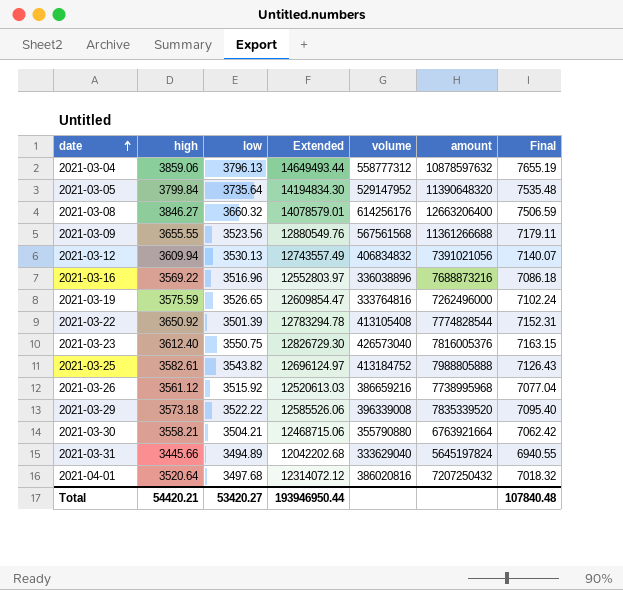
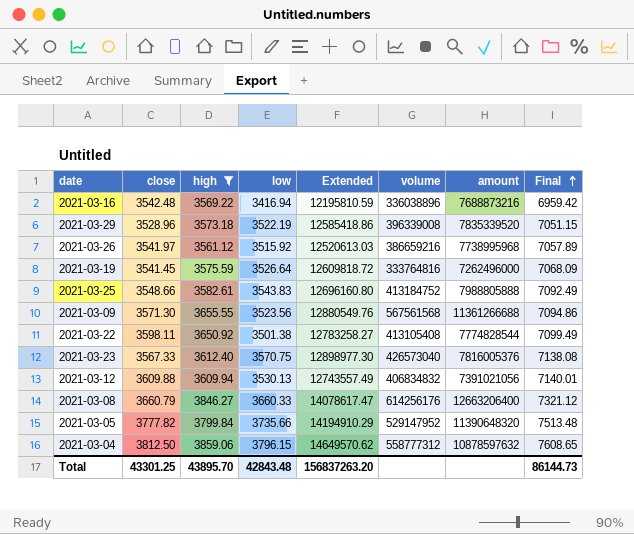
filter: none -> high >= 3561.12
row order: date ascending -> Final ascending
column close | position: none -> 2
column Final | formula: [high] + [low] -> [close] + [low]
2021-03-16 | low: 3516.96 -> 3416.94
2021-03-16 | Extended: 12552803.97 -> 12195810.59
2021-03-29 | low: 3522.22 -> 3522.19
2021-03-29 | Extended: 12585526.06 -> 12585418.86
2021-03-19 | low: 3526.65 -> 3526.64
2021-03-19 | Extended: 12609854.47 -> 12609818.72
2021-03-25 | low: 3543.82 -> 3543.83
2021-03-25 | Extended: 12696124.97 -> 12696160.80
2021-03-22 | low: 3501.39 -> 3501.38
2021-03-22 | Extended: 12783294.78 -> 12783258.27
2021-03-23 | low: 3550.75 -> 3570.75
2021-03-23 | Extended: 12826729.30 -> 12898977.30
2021-03-08 | low: 3660.32 -> 3660.33
2021-03-08 | Extended: 14078579.01 -> 14078617.47
2021-03-05 | low: 3735.64 -> 3735.66
2021-03-05 | Extended: 14194834.30 -> 14194910.29
2021-03-04 | low: 3796.13 -> 3796.15
2021-03-04 | Extended: 14649493.44 -> 14649570.62
Total | high: 54420.21 -> 43895.70
Total | low: 53420.27 -> 42843.48
Total | Extended: 193946950.44 -> 156837263.20
Total | Final: 107840.48 -> 86144.73

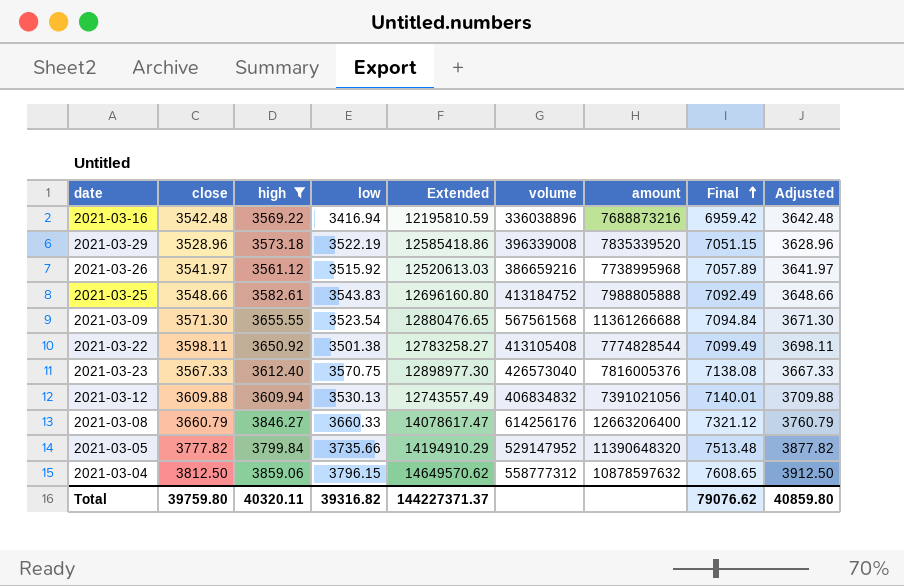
column Adjusted | formula: none -> [close] + 100
row 2021-03-19: 3541.45 | 3575.59 | 3526.64 | 12609818.72 | 333764816 | 7262496000 | 7068.09 -> none
2021-03-09 | low: 3523.56 -> 3523.54
2021-03-09 | Extended: 12880549.76 -> 12880476.65
2021-03-09 | Final: 7094.86 -> 7094.84
Total | close: 43301.25 -> 39759.80
Total | high: 43895.70 -> 40320.11
Total | low: 42843.48 -> 39316.82
Total | Extended: 156837263.20 -> 144227371.37
Total | Final: 86144.73 -> 79076.62

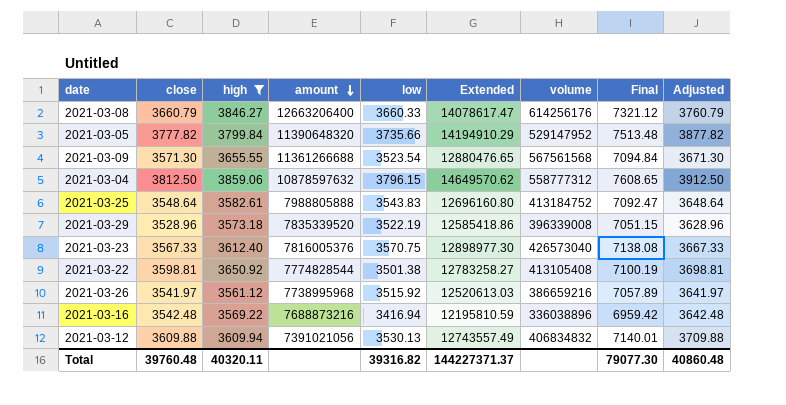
row order: Final ascending -> amount descending
column amount | position: 7 -> 4
2021-03-25 | close: 3548.66 -> 3548.64
2021-03-25 | Final: 7092.49 -> 7092.47
2021-03-25 | Adjusted: 3648.66 -> 3648.64
2021-03-22 | close: 3598.11 -> 3598.81
2021-03-22 | Final: 7099.49 -> 7100.19
2021-03-22 | Adjusted: 3698.11 -> 3698.81
Total | close: 39759.80 -> 39760.48
Total | Final: 79076.62 -> 79077.30
Total | Adjusted: 40859.80 -> 40860.48

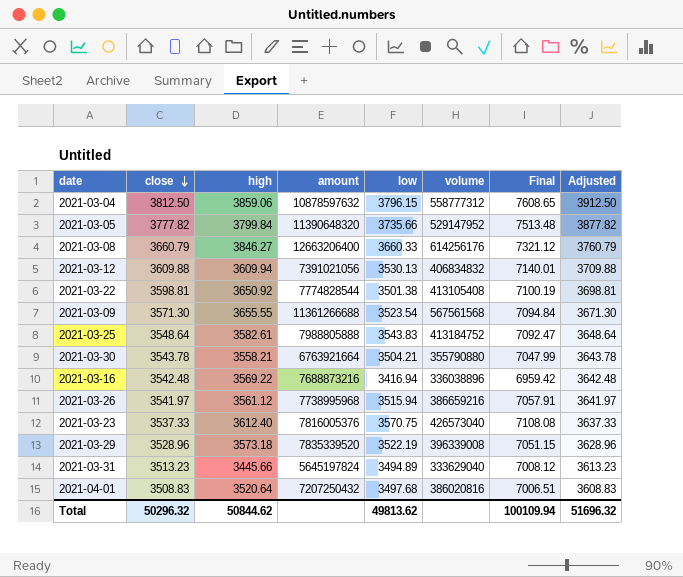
filter: high >= 3561.12 -> none
row order: amount descending -> close descending
column Extended | formula: [high] * [low] -> none
2021-03-26 | low: 3515.92 -> 3515.94
2021-03-26 | Final: 7057.89 -> 7057.91
2021-03-23 | close: 3567.33 -> 3537.33
2021-03-23 | Final: 7138.08 -> 7108.08
2021-03-23 | Adjusted: 3667.33 -> 3637.33
Total | close: 39760.48 -> 50296.32
Total | high: 40320.11 -> 50844.62
Total | low: 39316.82 -> 49813.62
Total | Final: 79077.30 -> 100109.94
Total | Adjusted: 40860.48 -> 51696.32

